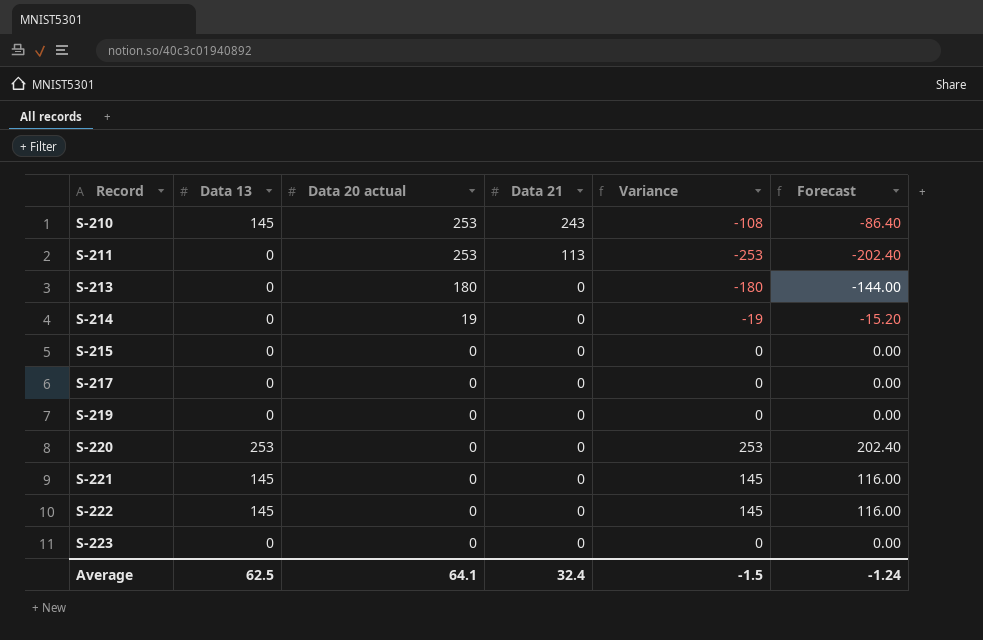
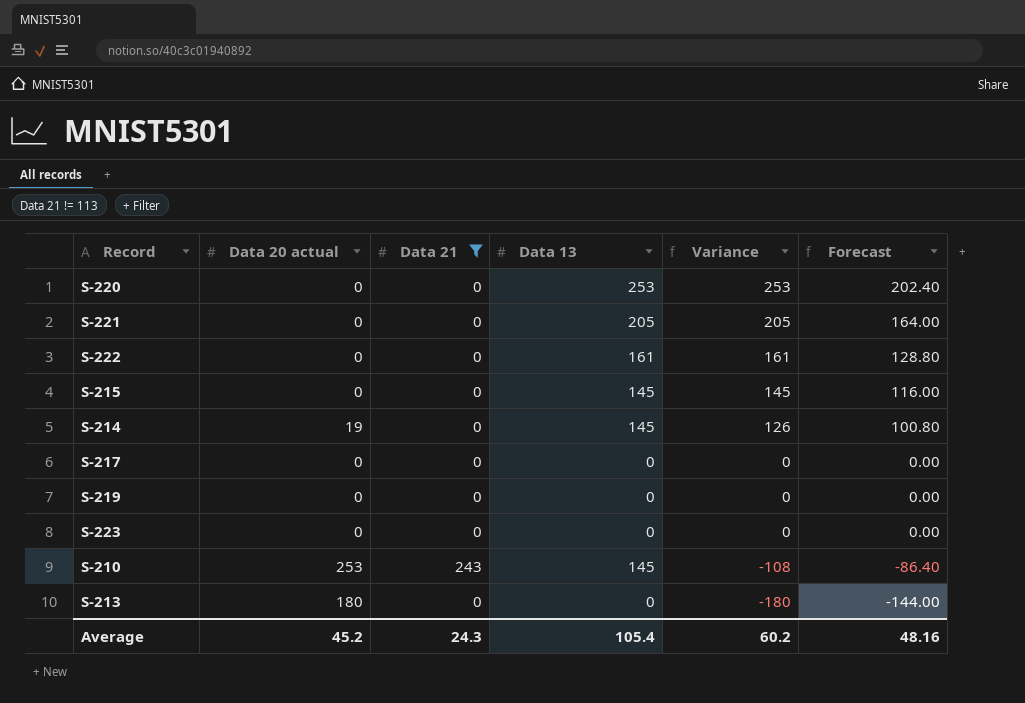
filter: none -> Data 21 != 113
row order: Record ascending -> Variance descending
column Data 13 | position: 2 -> 4
S-221 | Data 13: 145 -> 205
S-221 | Variance: 145 -> 205
S-221 | Forecast: 116.00 -> 164.00
S-222 | Data 13: 145 -> 161
S-222 | Variance: 145 -> 161
S-222 | Forecast: 116.00 -> 128.80
S-215 | Data 13: 0 -> 145
S-215 | Variance: 0 -> 145
S-215 | Forecast: 0.00 -> 116.00
S-214 | Data 13: 0 -> 145
S-214 | Variance: -19 -> 126
S-214 | Forecast: -15.20 -> 100.80
Average | Data 20 actual: 64.1 -> 45.2
Average | Data 21: 32.4 -> 24.3
Average | Data 13: 62.5 -> 105.4
Average | Variance: -1.5 -> 60.2
Average | Forecast: -1.24 -> 48.16

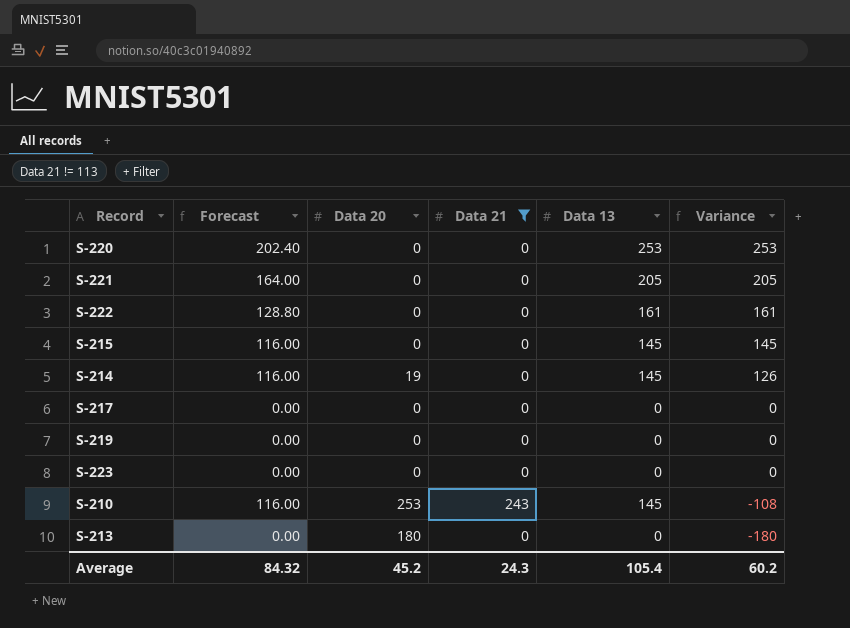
column Forecast | formula: [Variance] * 0.8 -> [Data 13] * 0.8
column Forecast | position: 6 -> 2
column name: Data 20 actual -> Data 20
Average | Forecast: 48.16 -> 84.32

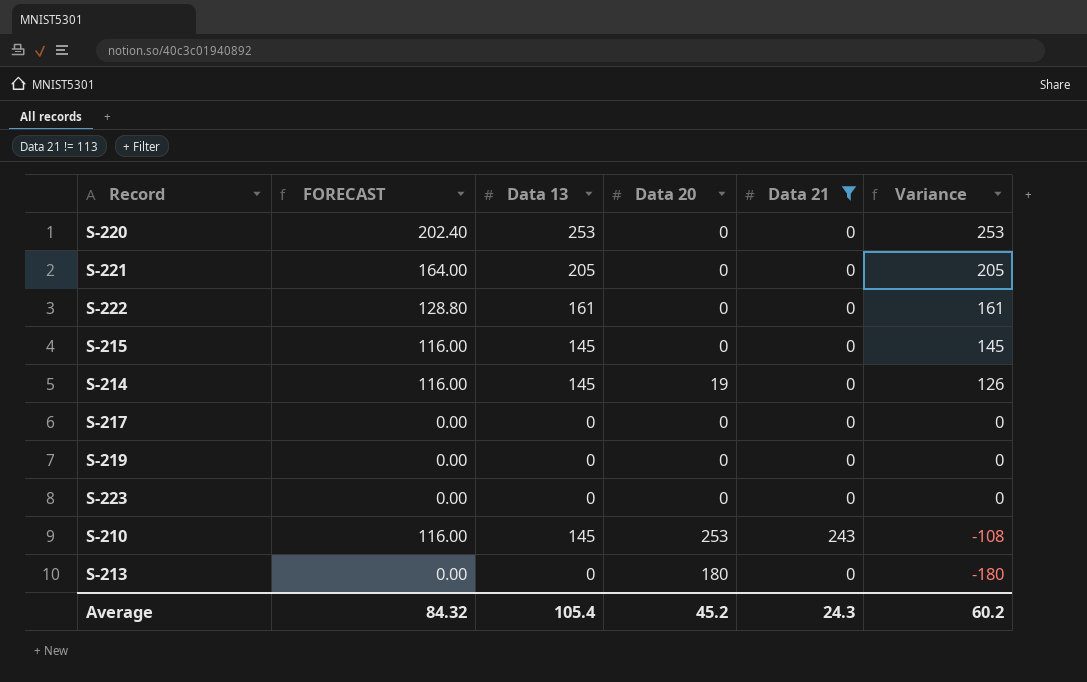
column name: Forecast -> FORECAST
column Data 13 | position: 5 -> 3

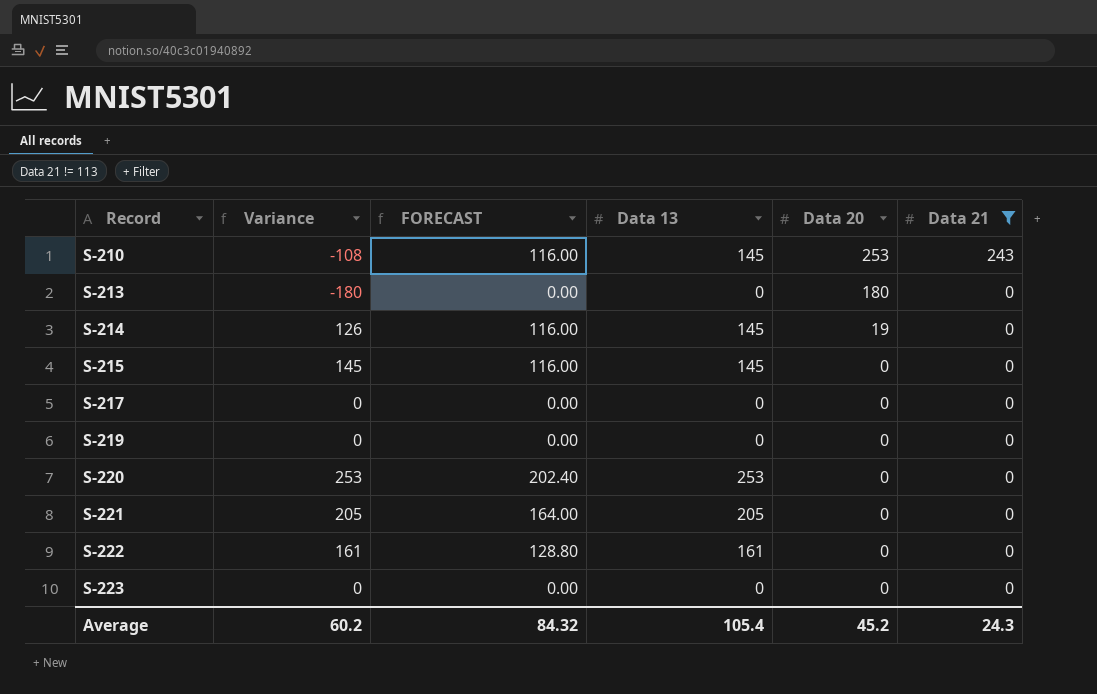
row order: Variance descending -> Record ascending
column Variance | position: 6 -> 2

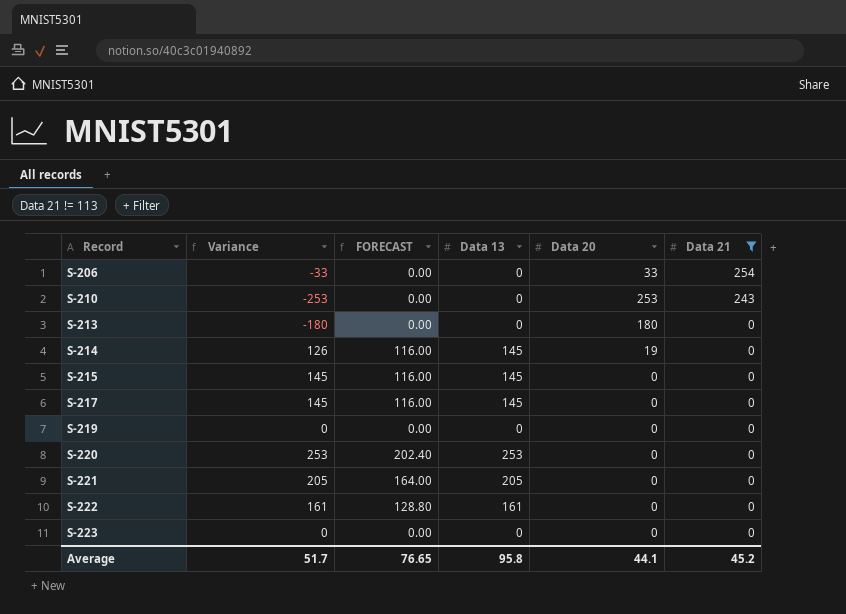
row S-206: none -> -33 | 0.00 | 0 | 33 | 254
S-210 | Variance: -108 -> -253
S-210 | FORECAST: 116.00 -> 0.00
S-210 | Data 13: 145 -> 0
S-217 | Variance: 0 -> 145
S-217 | FORECAST: 0.00 -> 116.00
S-217 | Data 13: 0 -> 145
Average | Variance: 60.2 -> 51.7
Average | FORECAST: 84.32 -> 76.65
Average | Data 13: 105.4 -> 95.8
Average | Data 20: 45.2 -> 44.1
Average | Data 21: 24.3 -> 45.2

